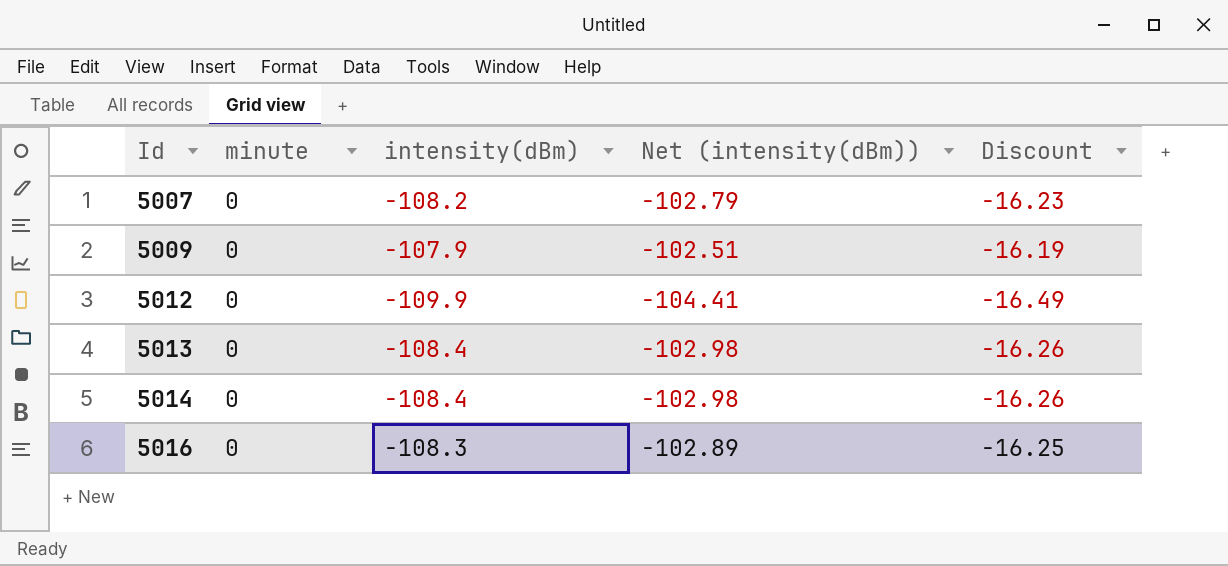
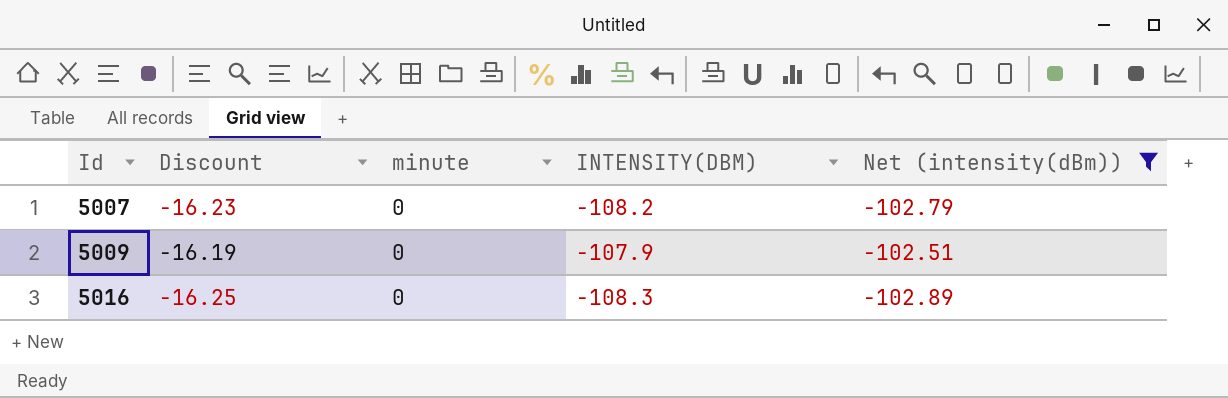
filter: none -> Net (intensity(dBm)) >= -102.89
column Discount | position: 5 -> 2
column name: intensity(dBm) -> INTENSITY(DBM)

